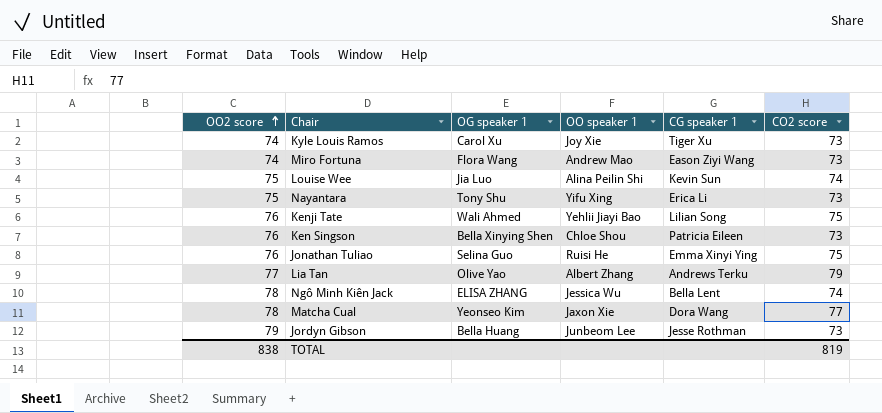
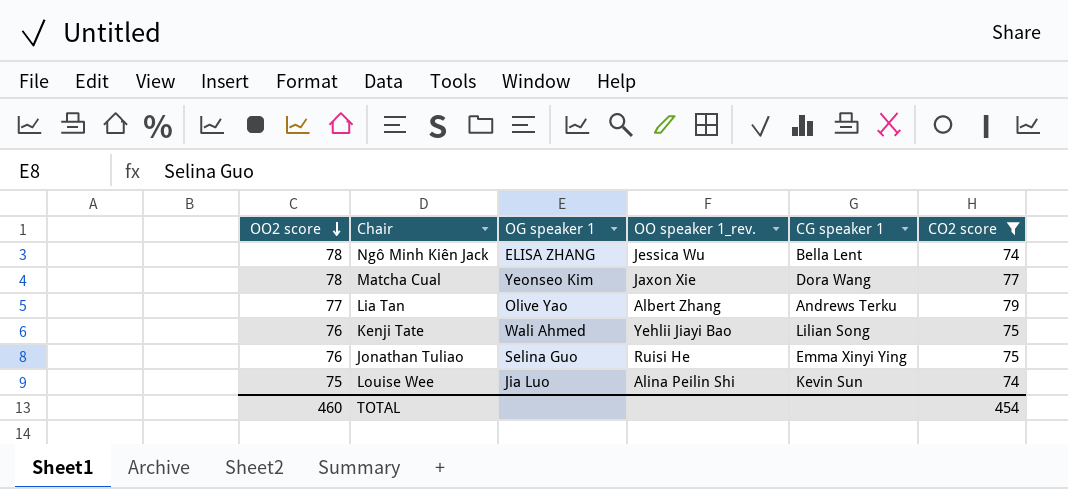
filter: none -> CO2 score != 73
row order: OO2 score ascending -> OO2 score descending
column name: OO speaker 1 -> OO speaker 1_rev.
TOTAL | OO2 score: 838 -> 460
TOTAL | CO2 score: 819 -> 454

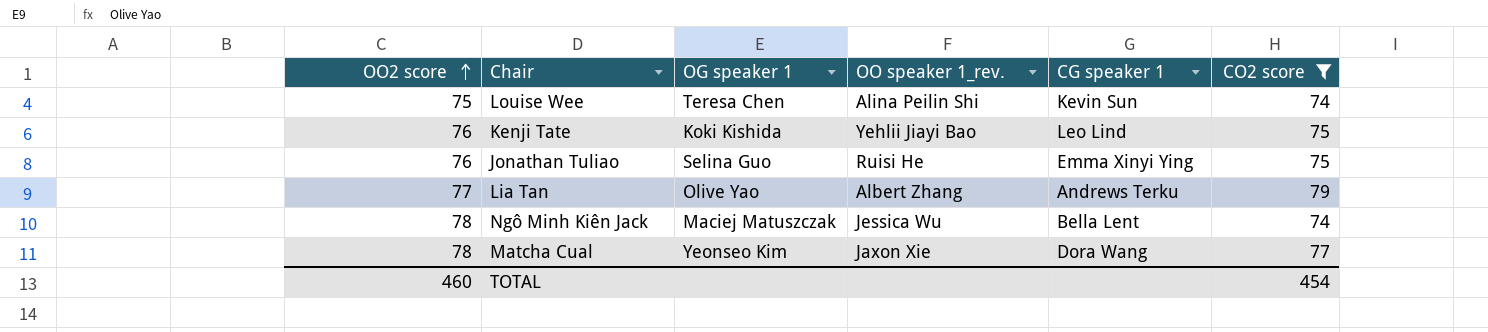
row order: OO2 score descending -> OO2 score ascending
Louise Wee | OG speaker 1: Jia Luo -> Teresa Chen
Kenji Tate | OG speaker 1: Wali Ahmed -> Koki Kishida
Kenji Tate | CG speaker 1: Lilian Song -> Leo Lind
Ngô Minh Kiên Jack | OG speaker 1: ELISA ZHANG -> Maciej Matuszczak

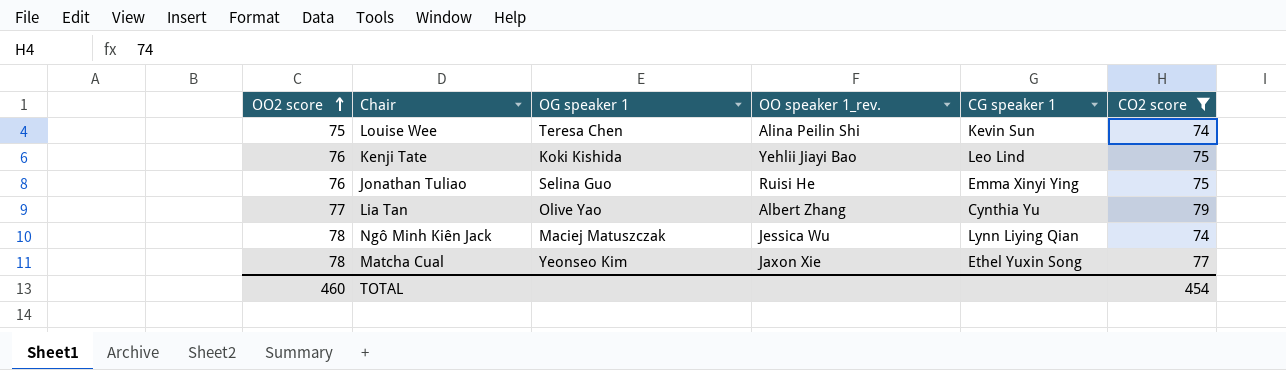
Lia Tan | CG speaker 1: Andrews Terku -> Cynthia Yu
Ngô Minh Kiên Jack | CG speaker 1: Bella Lent -> Lynn Liying Qian
Matcha Cual | CG speaker 1: Dora Wang -> Ethel Yuxin Song

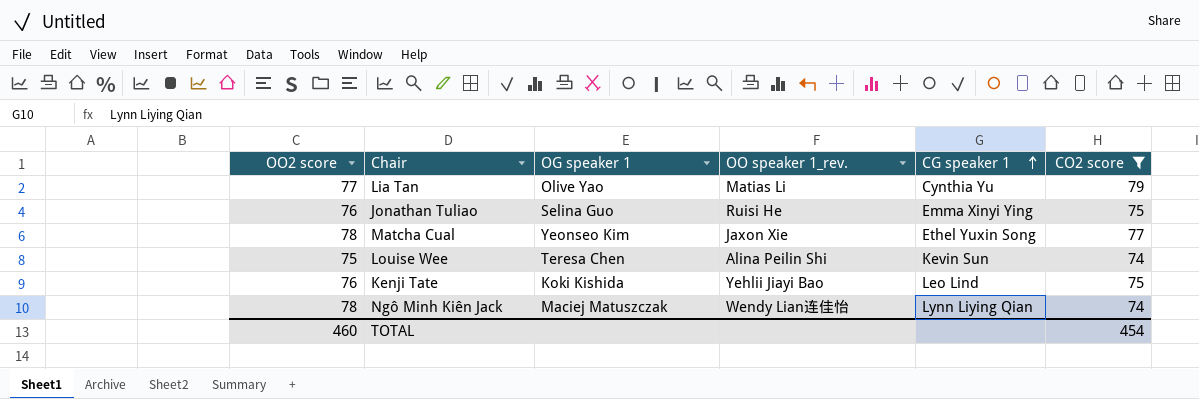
row order: OO2 score ascending -> CG speaker 1 ascending
Lia Tan | OO speaker 1_rev.: Albert Zhang -> Matias Li
Ngô Minh Kiên Jack | OO speaker 1_rev.: Jessica Wu -> Wendy Lian连佳怡

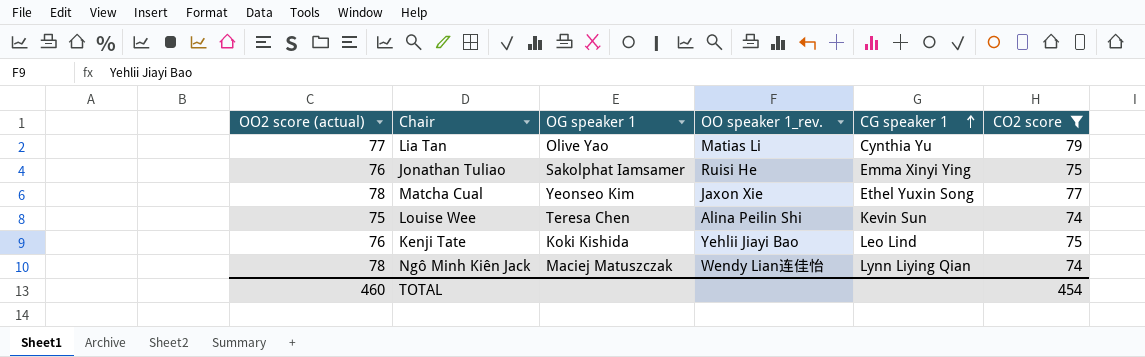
column name: OO2 score -> OO2 score (actual)
Jonathan Tuliao | OG speaker 1: Selina Guo -> Sakolphat Iamsamer

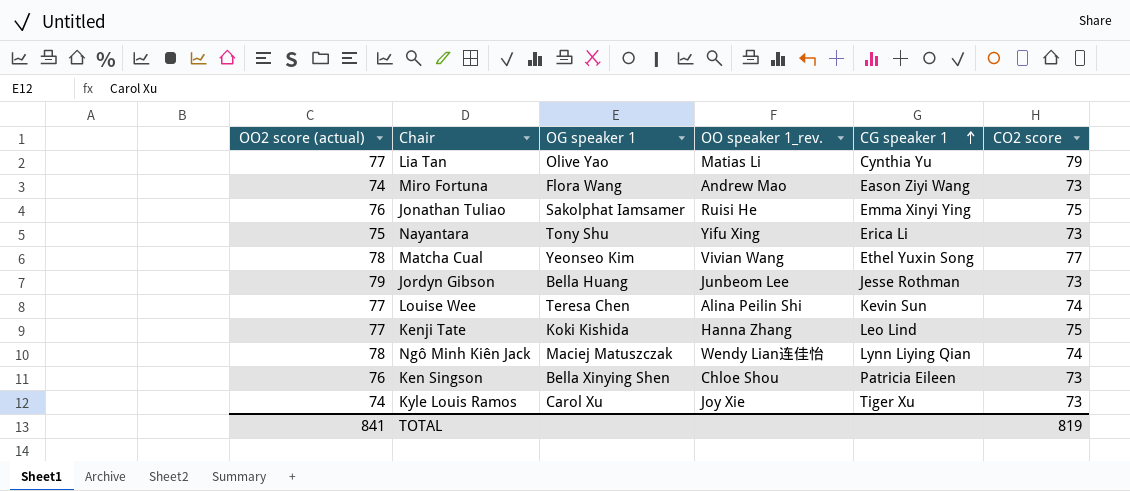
filter: CO2 score != 73 -> none
Matcha Cual | OO speaker 1_rev.: Jaxon Xie -> Vivian Wang
Louise Wee | OO2 score (actual): 75 -> 77
Kenji Tate | OO2 score (actual): 76 -> 77
Kenji Tate | OO speaker 1_rev.: Yehlii Jiayi Bao -> Hanna Zhang
TOTAL | OO2 score (actual): 460 -> 841
TOTAL | CO2 score: 454 -> 819

